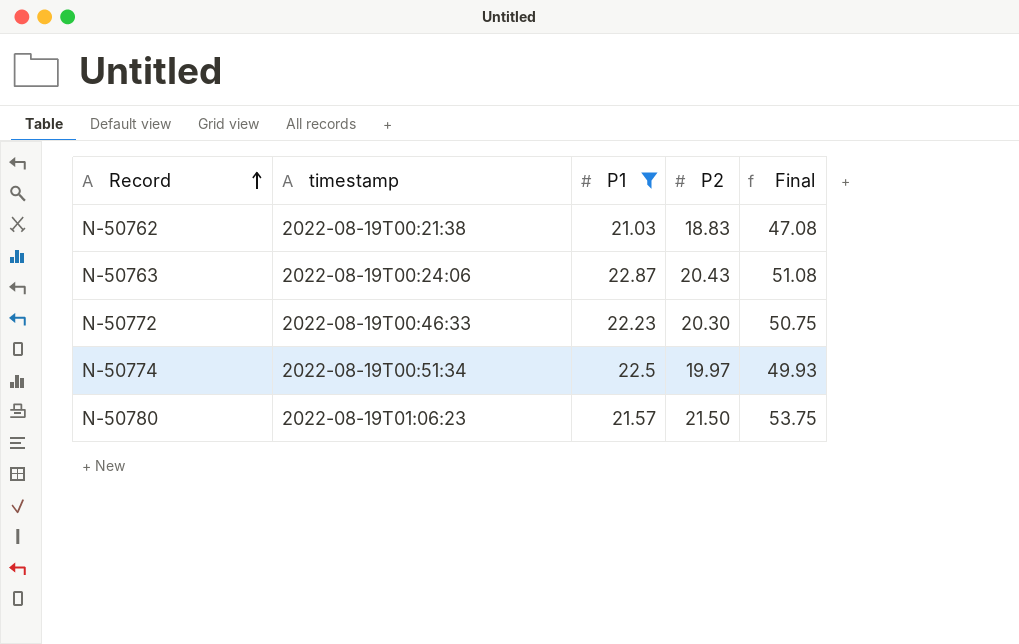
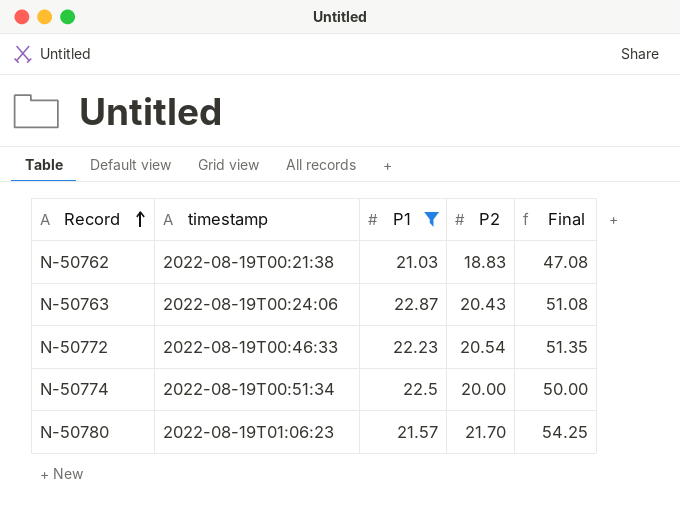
N-50772 | P2: 20.30 -> 20.54
N-50772 | Final: 50.75 -> 51.35
N-50774 | P2: 19.97 -> 20.00
N-50774 | Final: 49.93 -> 50.00
N-50780 | P2: 21.50 -> 21.70
N-50780 | Final: 53.75 -> 54.25

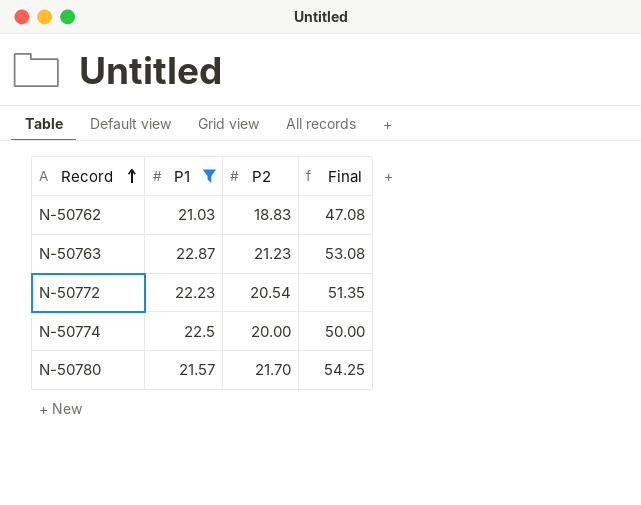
column timestamp | position: 2 -> none
N-50763 | P2: 20.43 -> 21.23
N-50763 | Final: 51.08 -> 53.08

